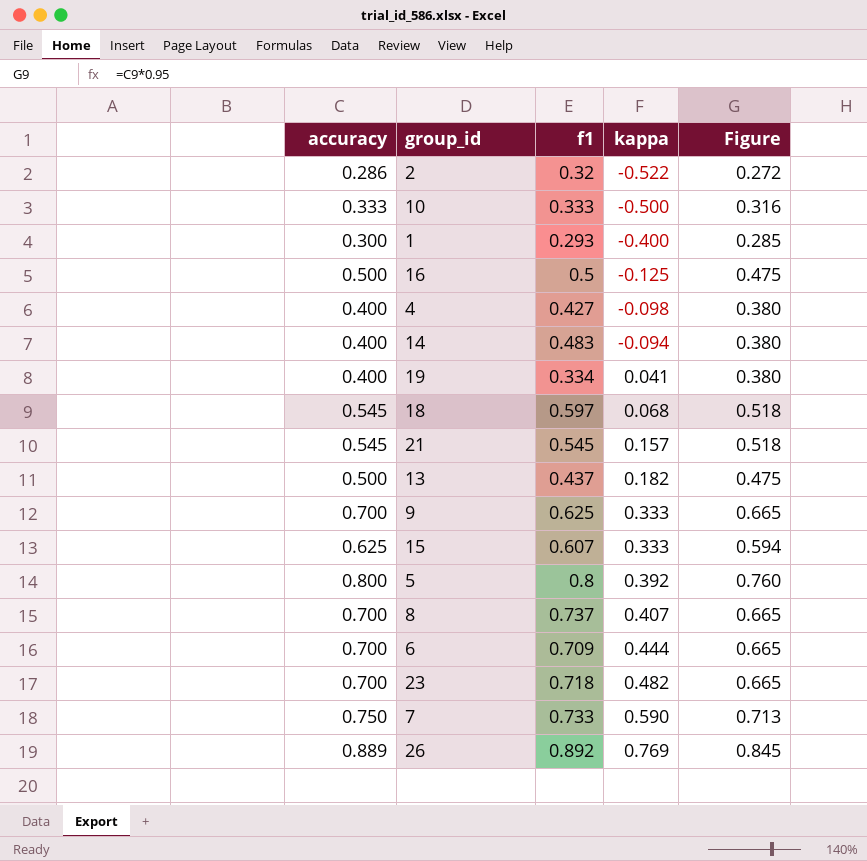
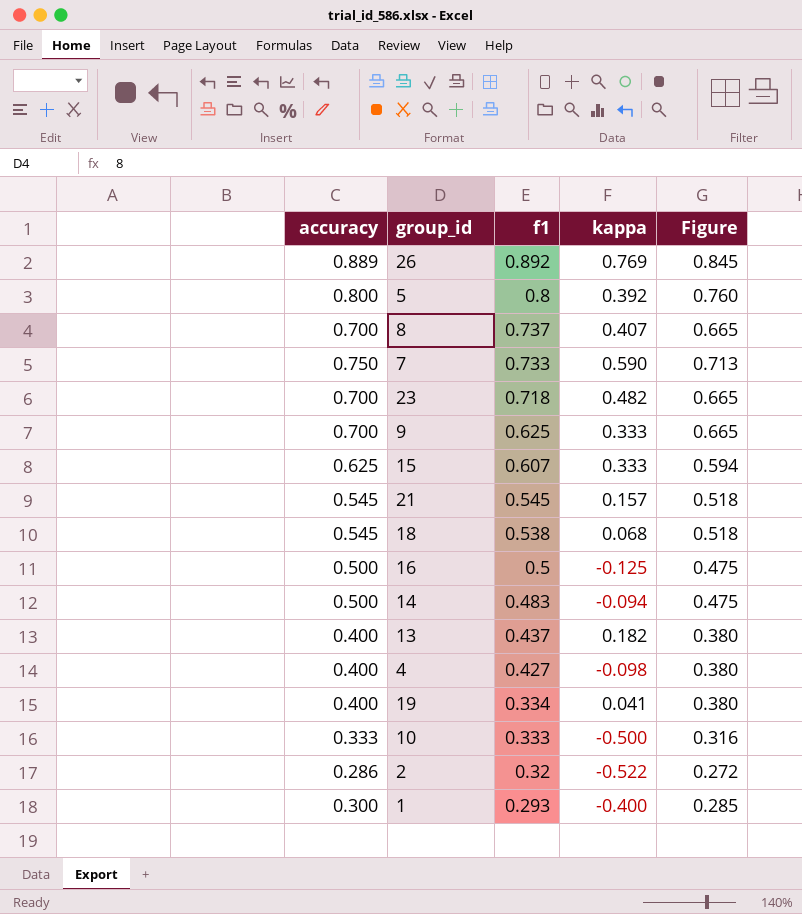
row order: kappa ascending -> f1 descending
row 6: 0.700 | 0.709 | 0.444 | 0.665 -> none
18 | f1: 0.597 -> 0.538
14 | accuracy: 0.400 -> 0.500
14 | Figure: 0.380 -> 0.475
13 | accuracy: 0.500 -> 0.400
13 | Figure: 0.475 -> 0.380

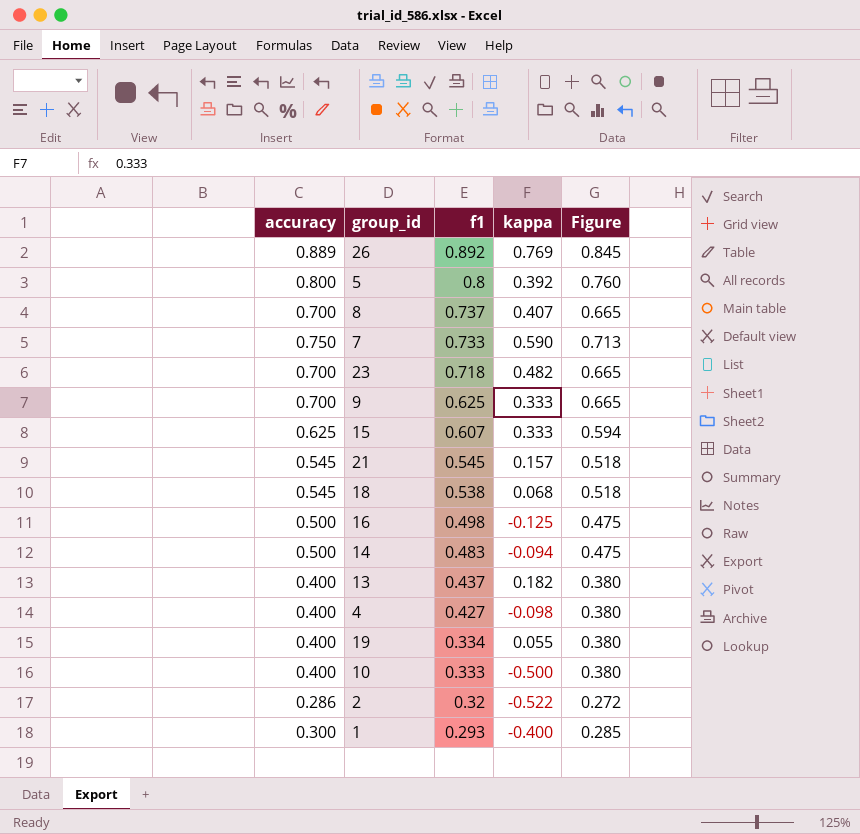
16 | f1: 0.5 -> 0.498
19 | kappa: 0.041 -> 0.055
10 | accuracy: 0.333 -> 0.400
10 | Figure: 0.316 -> 0.380

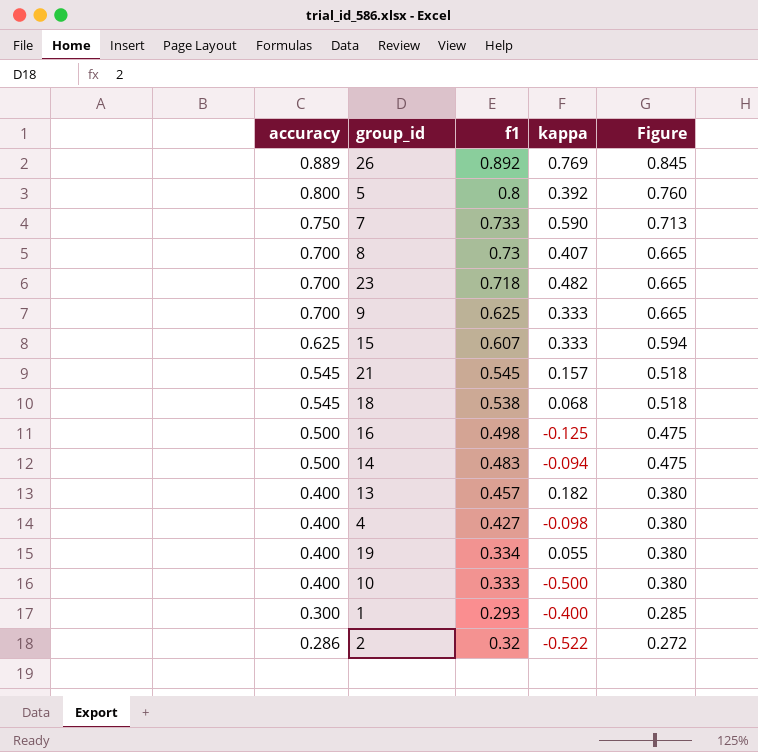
row order: f1 descending -> accuracy descending
8 | f1: 0.737 -> 0.73
13 | f1: 0.437 -> 0.457

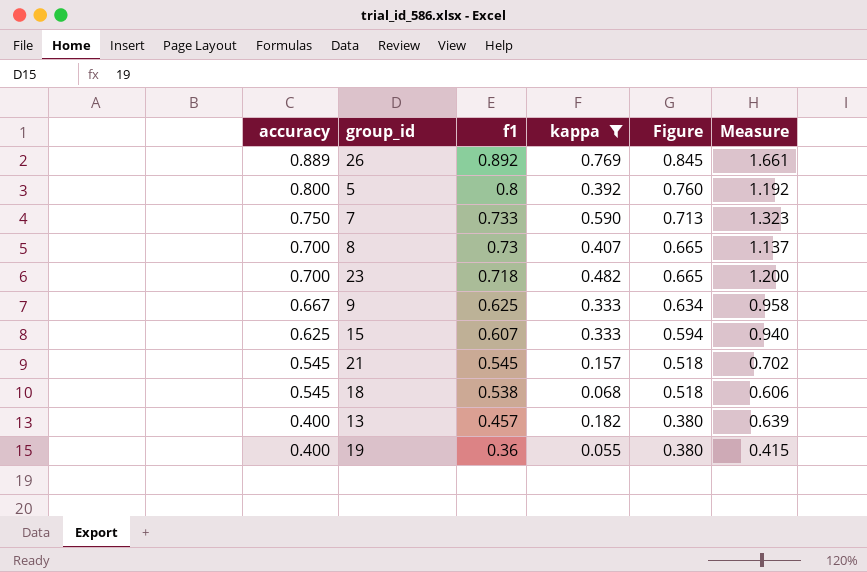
filter: none -> kappa >= 0.055
column Measure | formula: none -> [f1] + [kappa]
9 | accuracy: 0.700 -> 0.667
9 | Figure: 0.665 -> 0.634
19 | f1: 0.334 -> 0.36

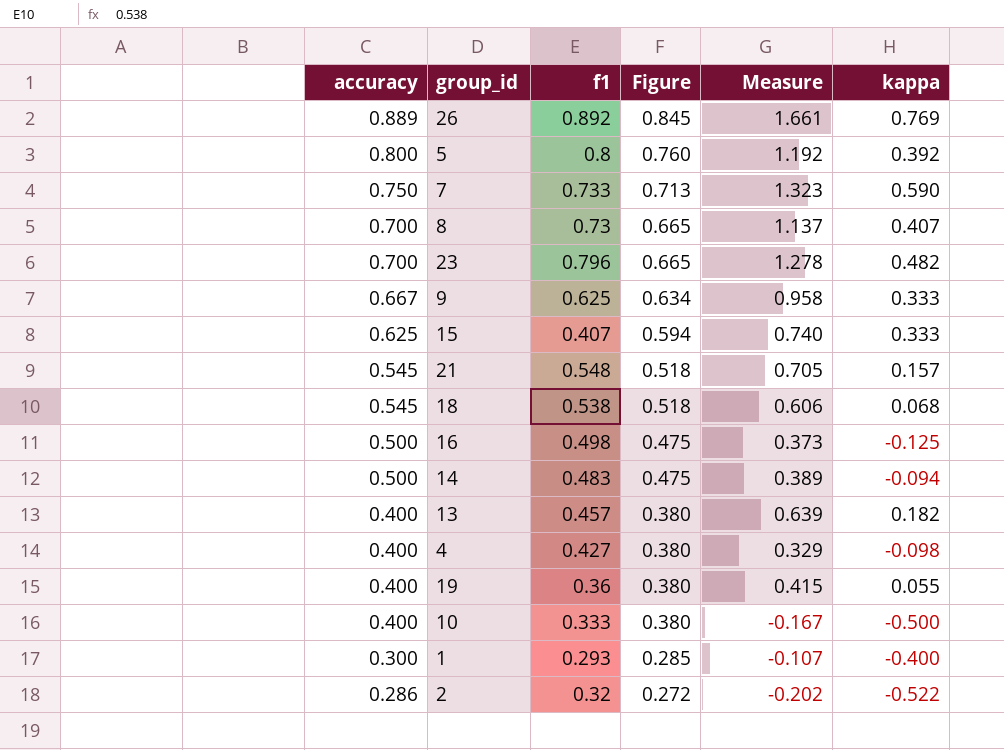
filter: kappa >= 0.055 -> none
column kappa | position: 4 -> 6
23 | f1: 0.718 -> 0.796
23 | Measure: 1.200 -> 1.278
15 | f1: 0.607 -> 0.407
15 | Measure: 0.940 -> 0.740
21 | f1: 0.545 -> 0.548
21 | Measure: 0.702 -> 0.705

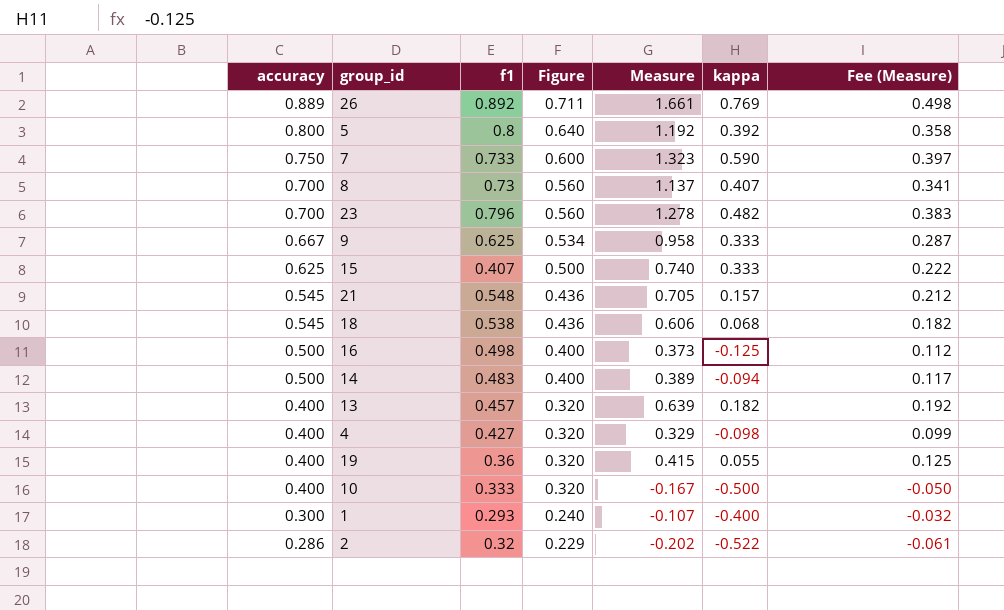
column Figure | formula: [accuracy] * 0.95 -> [accuracy] * 0.8
column Fee (Measure) | formula: none -> [Measure] * 0.3

